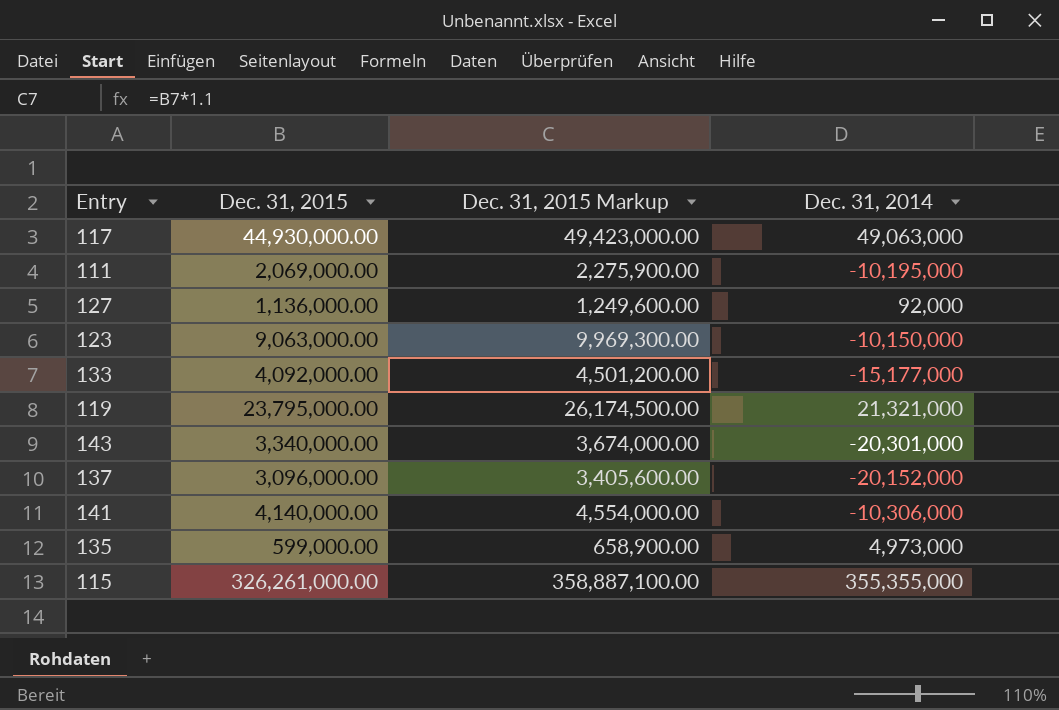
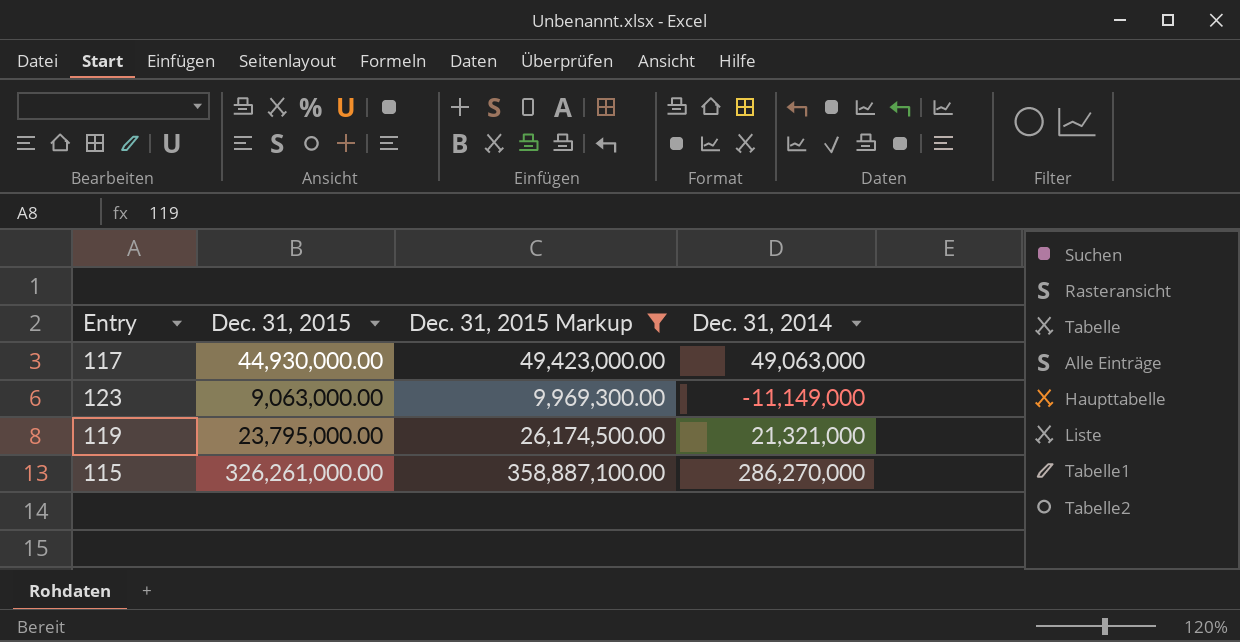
filter: none -> Dec. 31, 2015 Markup >= 9,969,300.00
123 | Dec. 31, 2014: -10,150,000 -> -11,149,000
115 | Dec. 31, 2014: 355,355,000 -> 286,270,000

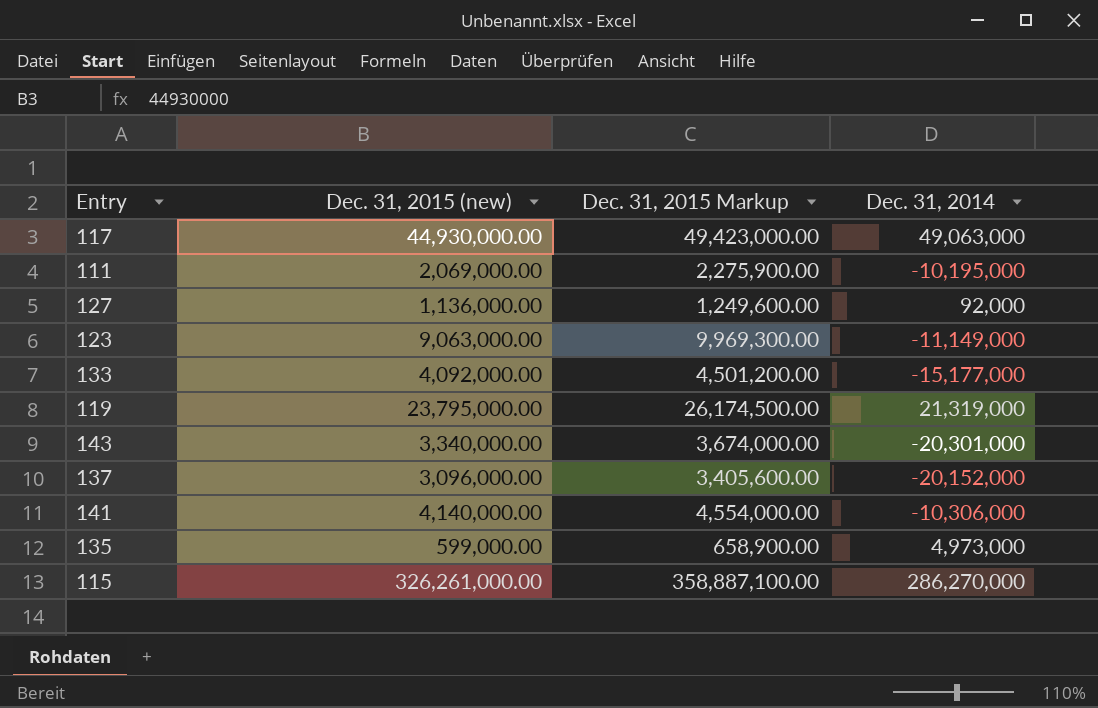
filter: Dec. 31, 2015 Markup >= 9,969,300.00 -> none
column name: Dec. 31, 2015 -> Dec. 31, 2015 (new)
119 | Dec. 31, 2014: 21,321,000 -> 21,319,000

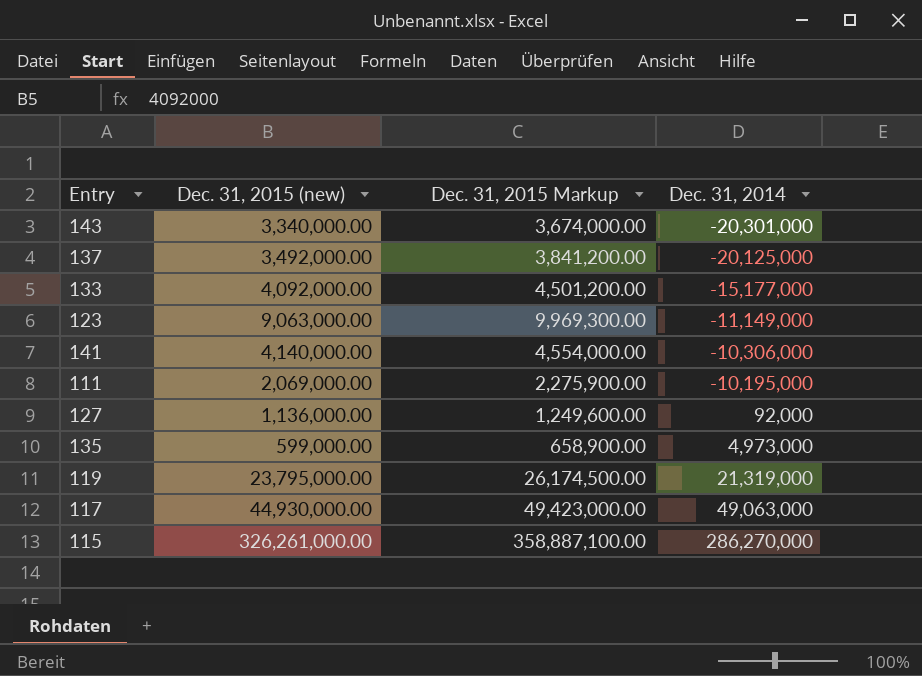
row order: none -> Dec. 31, 2014 ascending
137 | Dec. 31, 2015 (new): 3,096,000.00 -> 3,492,000.00
137 | Dec. 31, 2015 Markup: 3,405,600.00 -> 3,841,200.00
137 | Dec. 31, 2014: -20,152,000 -> -20,125,000

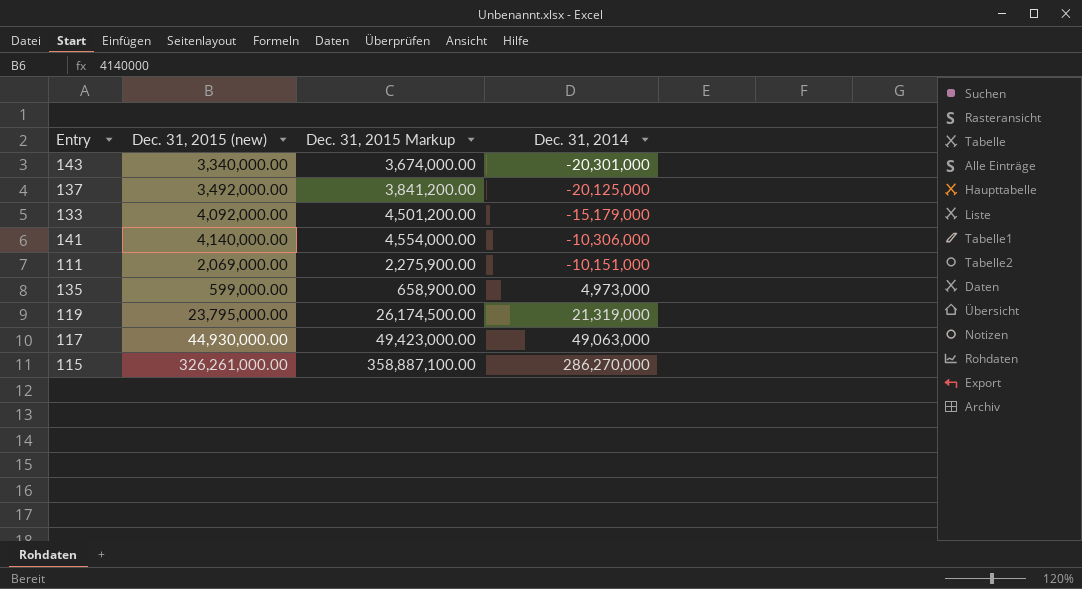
row 123: 9,063,000.00 | 9,969,300.00 | -11,149,000 -> none
row 127: 1,136,000.00 | 1,249,600.00 | 92,000 -> none
133 | Dec. 31, 2014: -15,177,000 -> -15,179,000
111 | Dec. 31, 2014: -10,195,000 -> -10,151,000

